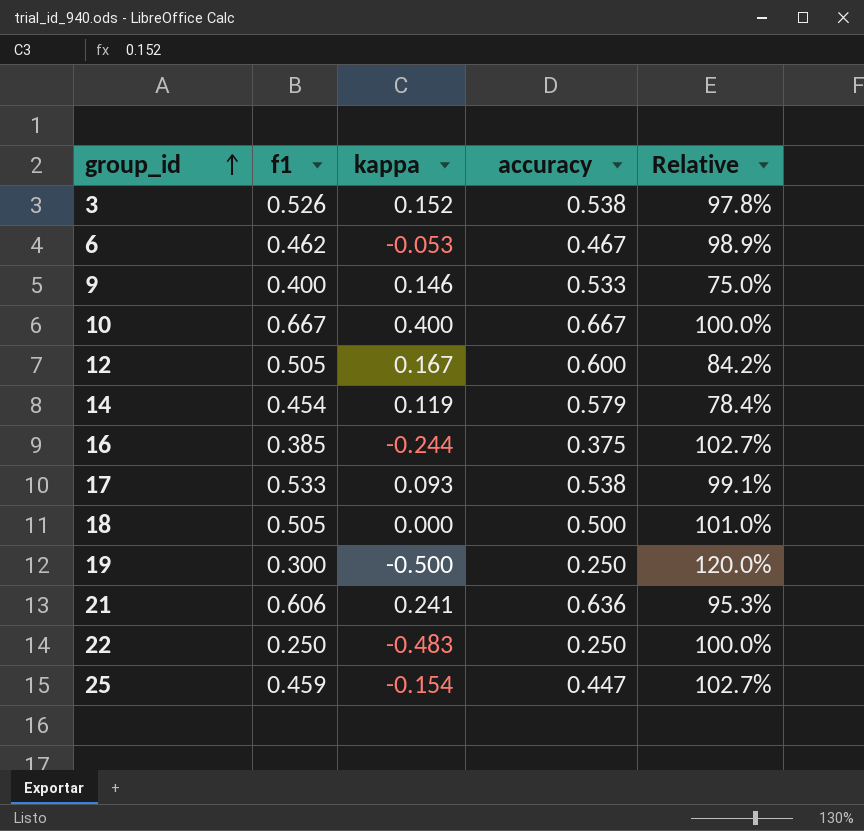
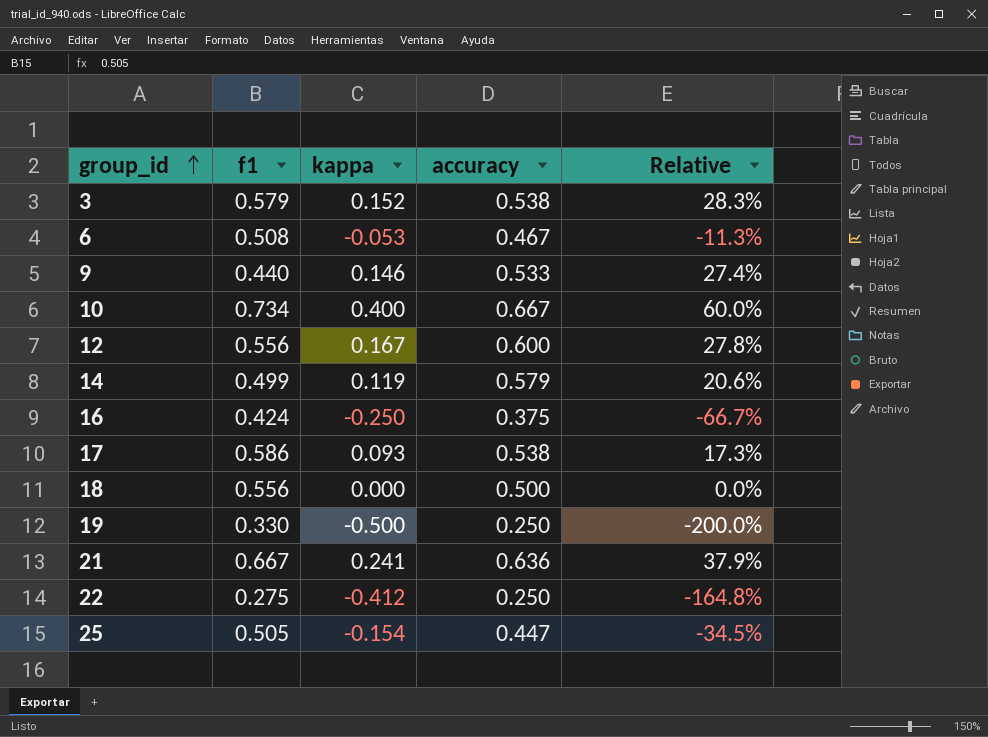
column Relative | formula: [f1] / [accuracy] -> [kappa] / [accuracy]
3 | f1: 0.526 -> 0.579
6 | f1: 0.462 -> 0.508
9 | f1: 0.400 -> 0.440
10 | f1: 0.667 -> 0.734
12 | f1: 0.505 -> 0.556
14 | f1: 0.454 -> 0.499
16 | f1: 0.385 -> 0.424
16 | kappa: -0.244 -> -0.250
17 | f1: 0.533 -> 0.586
18 | f1: 0.505 -> 0.556
19 | f1: 0.300 -> 0.330
21 | f1: 0.606 -> 0.667
22 | f1: 0.250 -> 0.275
22 | kappa: -0.483 -> -0.412
25 | f1: 0.459 -> 0.505

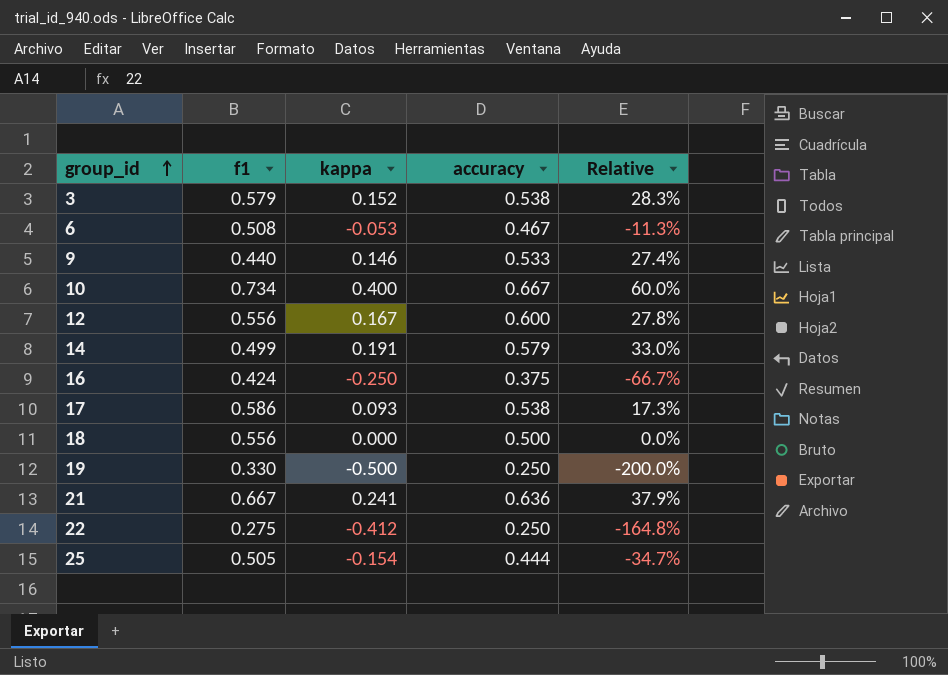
14 | kappa: 0.119 -> 0.191
14 | Relative: 20.6% -> 33.0%
25 | accuracy: 0.447 -> 0.444
25 | Relative: -34.5% -> -34.7%

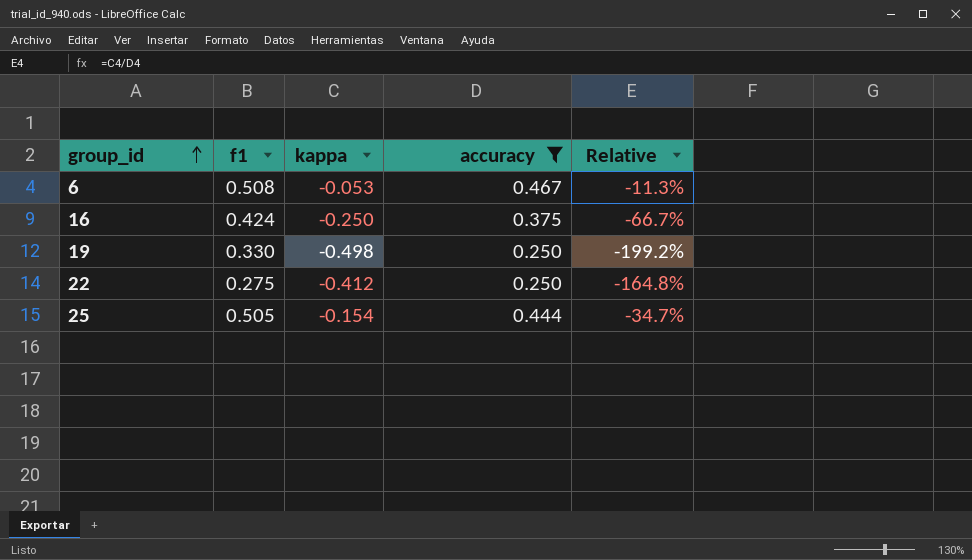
filter: none -> accuracy <= 0.467
19 | kappa: -0.500 -> -0.498
19 | Relative: -200.0% -> -199.2%

